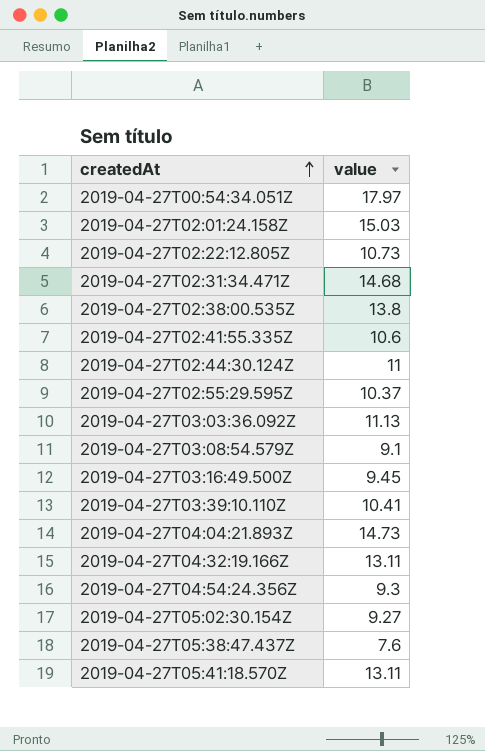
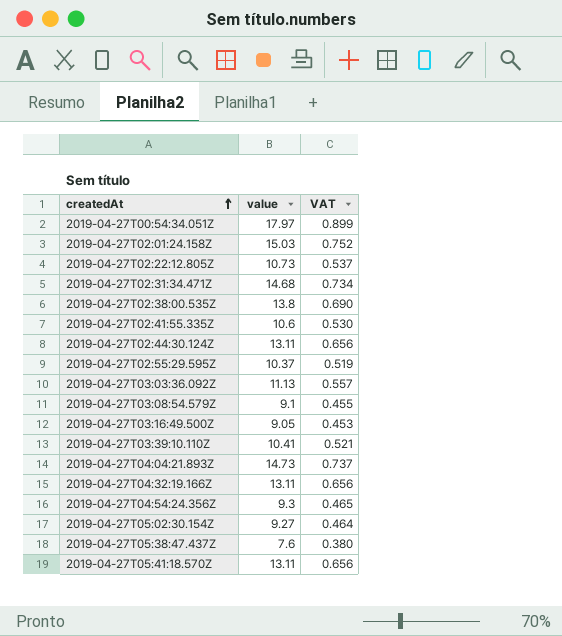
column VAT | formula: none -> [value] * 0.05
2019-04-27T02:44:30.124Z | value: 11 -> 13.11
2019-04-27T03:16:49.500Z | value: 9.45 -> 9.05

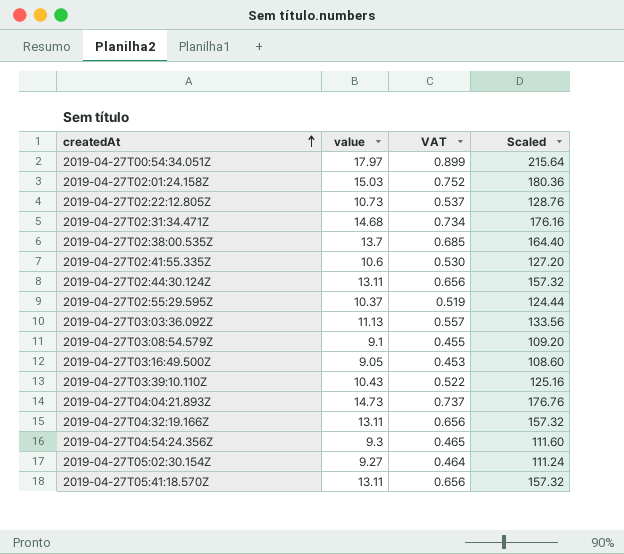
column Scaled | formula: none -> [value] * 12
row 2019-04-27T05:38:47.437Z: 7.6 | 0.380 -> none
2019-04-27T02:38:00.535Z | value: 13.8 -> 13.7
2019-04-27T02:38:00.535Z | VAT: 0.690 -> 0.685
2019-04-27T03:39:10.110Z | value: 10.41 -> 10.43
2019-04-27T03:39:10.110Z | VAT: 0.521 -> 0.522

